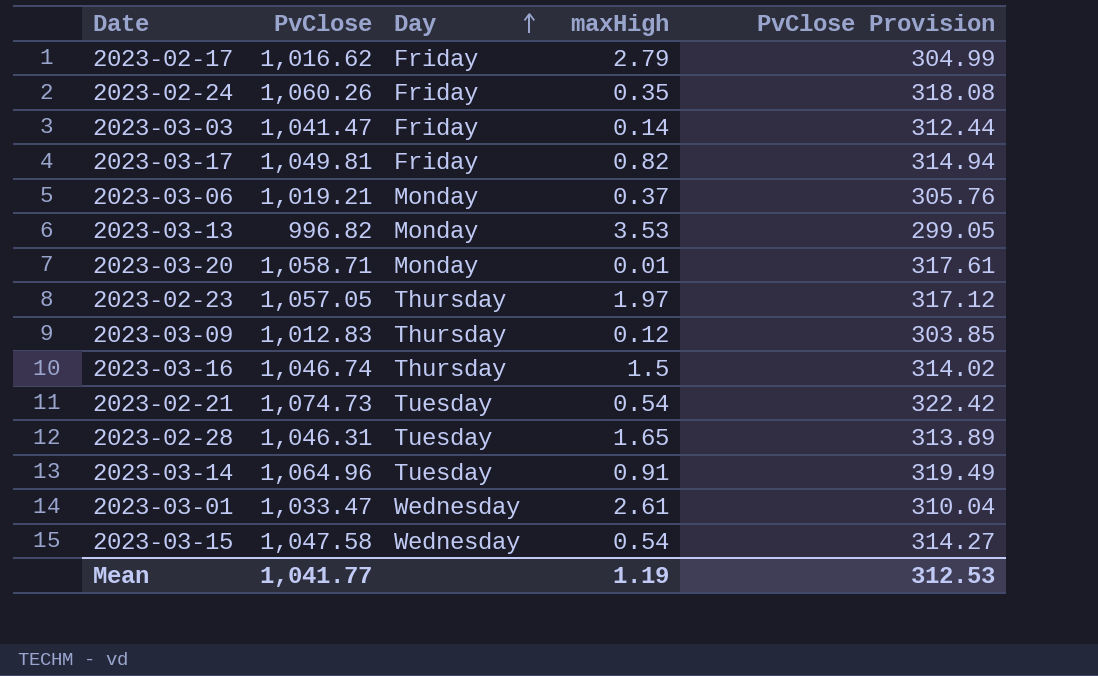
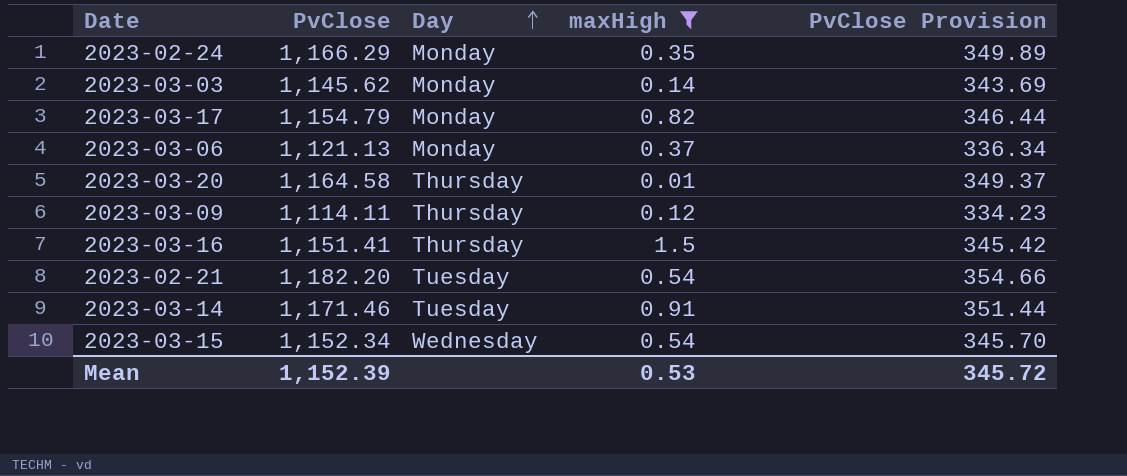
filter: none -> maxHigh <= 1.5
2023-02-24 | PvClose: 1,060.26 -> 1,166.29
2023-02-24 | Day: Friday -> Monday
2023-02-24 | PvClose Provision: 318.08 -> 349.89
2023-03-03 | PvClose: 1,041.47 -> 1,145.62
2023-03-03 | Day: Friday -> Monday
2023-03-03 | PvClose Provision: 312.44 -> 343.69
2023-03-17 | PvClose: 1,049.81 -> 1,154.79
2023-03-17 | Day: Friday -> Monday
2023-03-17 | PvClose Provision: 314.94 -> 346.44
2023-03-06 | PvClose: 1,019.21 -> 1,121.13
2023-03-06 | PvClose Provision: 305.76 -> 336.34
2023-03-20 | PvClose: 1,058.71 -> 1,164.58
2023-03-20 | Day: Monday -> Thursday
2023-03-20 | PvClose Provision: 317.61 -> 349.37
2023-03-09 | PvClose: 1,012.83 -> 1,114.11
2023-03-09 | PvClose Provision: 303.85 -> 334.23
2023-03-16 | PvClose: 1,046.74 -> 1,151.41
2023-03-16 | PvClose Provision: 314.02 -> 345.42
2023-02-21 | PvClose: 1,074.73 -> 1,182.20
2023-02-21 | PvClose Provision: 322.42 -> 354.66
2023-03-14 | PvClose: 1,064.96 -> 1,171.46
2023-03-14 | PvClose Provision: 319.49 -> 351.44
2023-03-15 | PvClose: 1,047.58 -> 1,152.34
2023-03-15 | PvClose Provision: 314.27 -> 345.70
Mean | PvClose: 1,041.77 -> 1,152.39
Mean | maxHigh: 1.19 -> 0.53
Mean | PvClose Provision: 312.53 -> 345.72

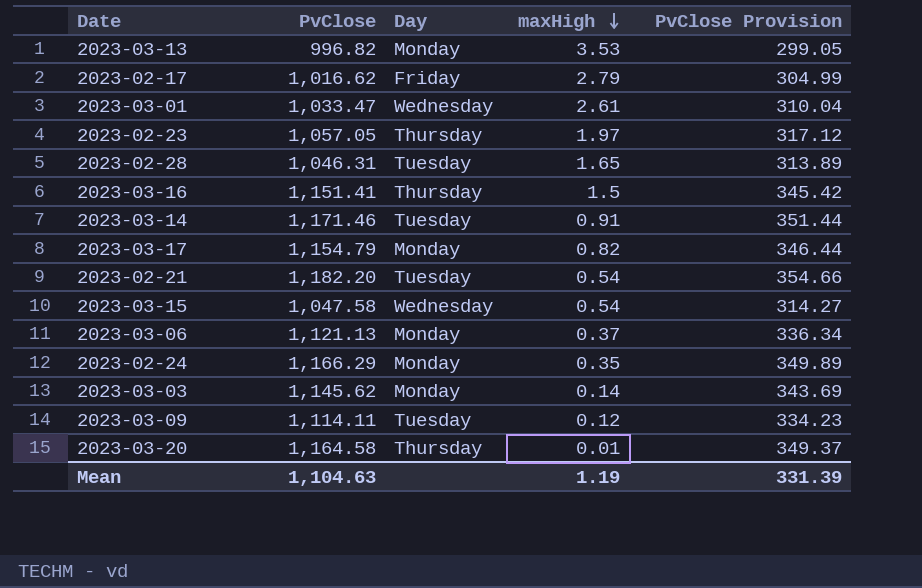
filter: maxHigh <= 1.5 -> none
row order: Day ascending -> maxHigh descending
2023-03-15 | PvClose: 1,152.34 -> 1,047.58
2023-03-15 | PvClose Provision: 345.70 -> 314.27
2023-03-09 | Day: Thursday -> Tuesday
Mean | PvClose: 1,152.39 -> 1,104.63
Mean | maxHigh: 0.53 -> 1.19
Mean | PvClose Provision: 345.72 -> 331.39

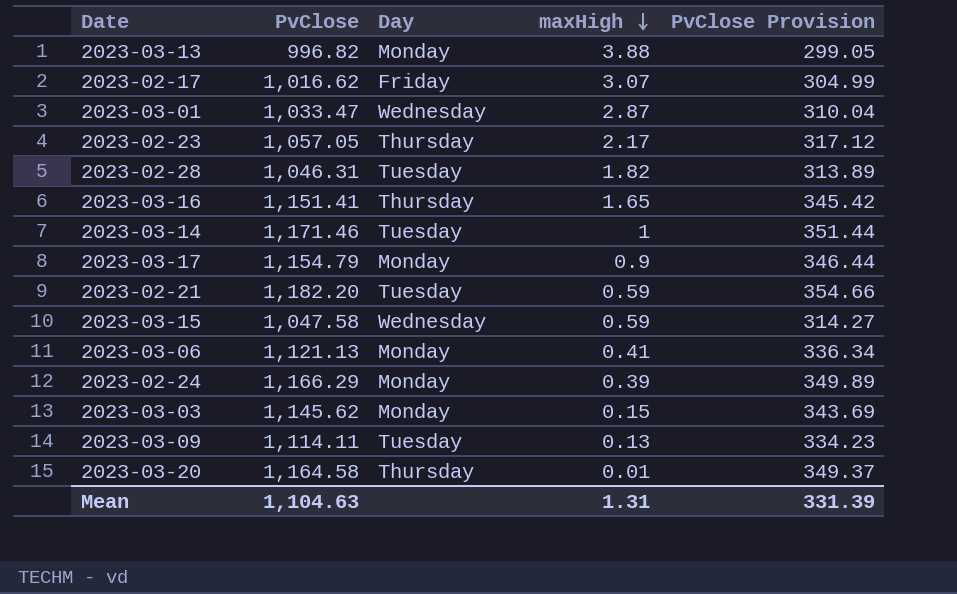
2023-03-13 | maxHigh: 3.53 -> 3.88
2023-02-17 | maxHigh: 2.79 -> 3.07
2023-03-01 | maxHigh: 2.61 -> 2.87
2023-02-23 | maxHigh: 1.97 -> 2.17
2023-02-28 | maxHigh: 1.65 -> 1.82
2023-03-16 | maxHigh: 1.5 -> 1.65
2023-03-14 | maxHigh: 0.91 -> 1
2023-03-17 | maxHigh: 0.82 -> 0.9
2023-02-21 | maxHigh: 0.54 -> 0.59
2023-03-15 | maxHigh: 0.54 -> 0.59
2023-03-06 | maxHigh: 0.37 -> 0.41
2023-02-24 | maxHigh: 0.35 -> 0.39
2023-03-03 | maxHigh: 0.14 -> 0.15
2023-03-09 | maxHigh: 0.12 -> 0.13
Mean | maxHigh: 1.19 -> 1.31

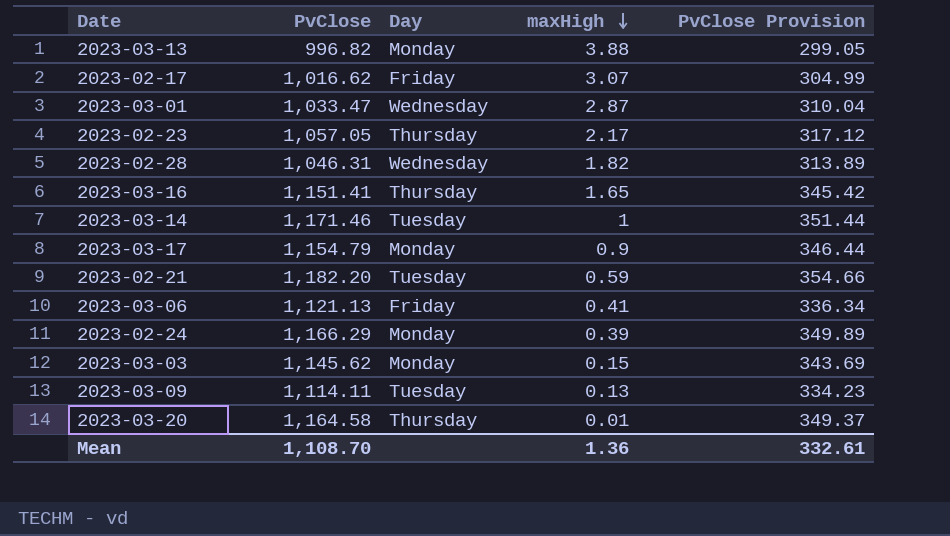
row 2023-03-15: 1,047.58 | Wednesday | 0.59 | 314.27 -> none
2023-02-28 | Day: Tuesday -> Wednesday
2023-03-06 | Day: Monday -> Friday
Mean | PvClose: 1,104.63 -> 1,108.70
Mean | maxHigh: 1.31 -> 1.36
Mean | PvClose Provision: 331.39 -> 332.61

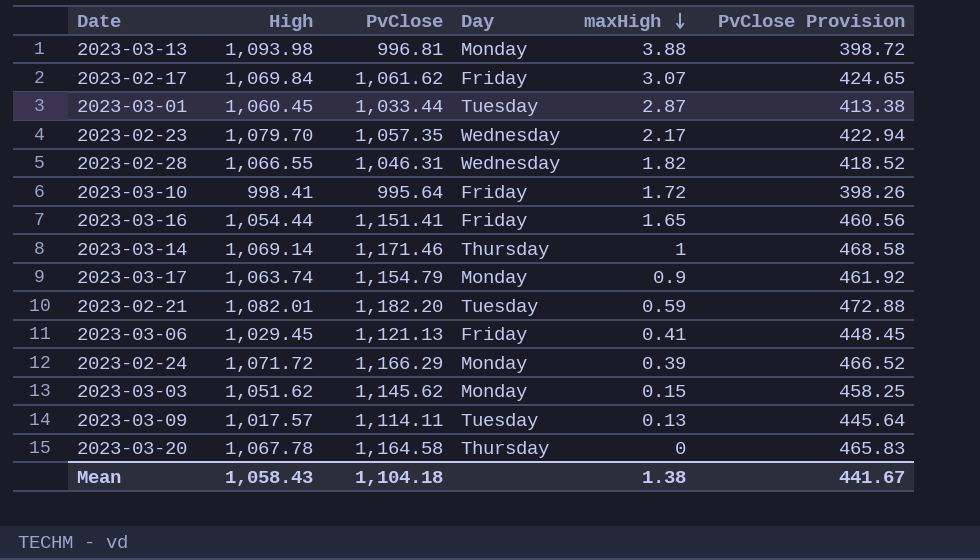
column High | position: none -> 2
column PvClose Provision | formula: [PvClose] * 0.3 -> [PvClose] * 0.4
2023-03-13 | PvClose: 996.82 -> 996.81
2023-02-17 | PvClose: 1,016.62 -> 1,061.62
2023-03-01 | PvClose: 1,033.47 -> 1,033.44
2023-03-01 | Day: Wednesday -> Tuesday
2023-02-23 | PvClose: 1,057.05 -> 1,057.35
2023-02-23 | Day: Thursday -> Wednesday
row 2023-03-10: none -> 998.41 | 995.64 | Friday | 1.72 | 398.26
2023-03-16 | Day: Thursday -> Friday
2023-03-14 | Day: Tuesday -> Thursday
2023-03-20 | maxHigh: 0.01 -> 0
Mean | PvClose: 1,108.70 -> 1,104.18
Mean | maxHigh: 1.36 -> 1.38
Mean | PvClose Provision: 332.61 -> 441.67

